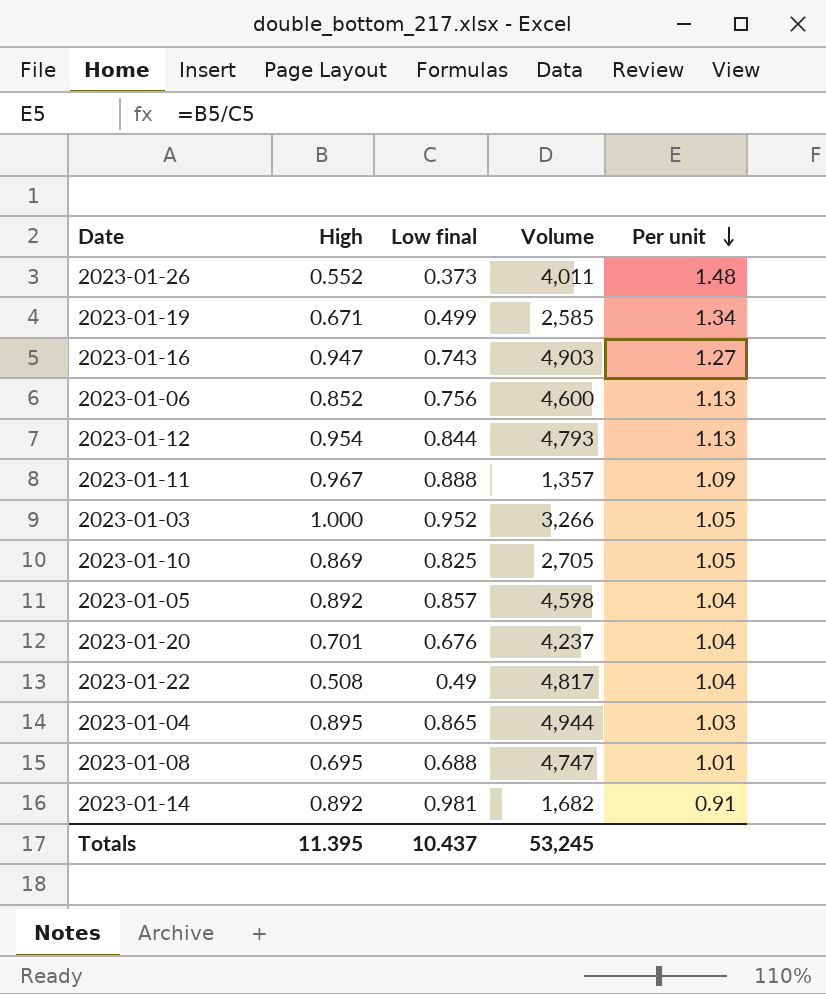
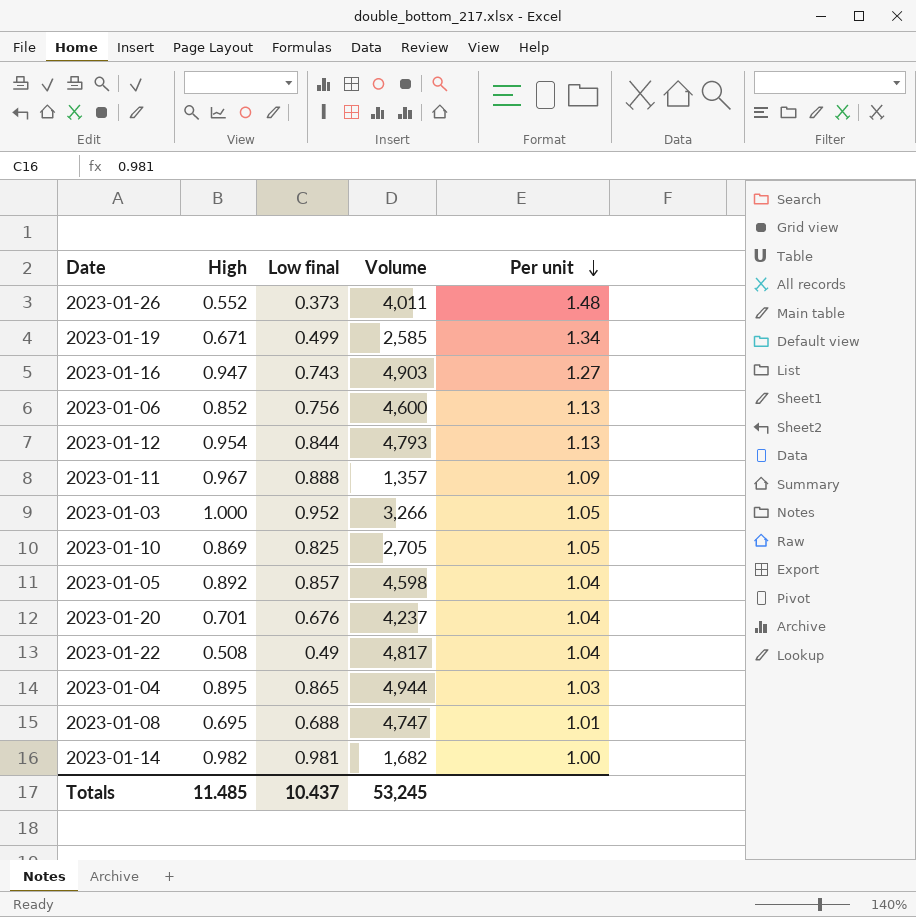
2023-01-14 | High: 0.892 -> 0.982
2023-01-14 | Per unit: 0.91 -> 1.00
Totals | High: 11.395 -> 11.485

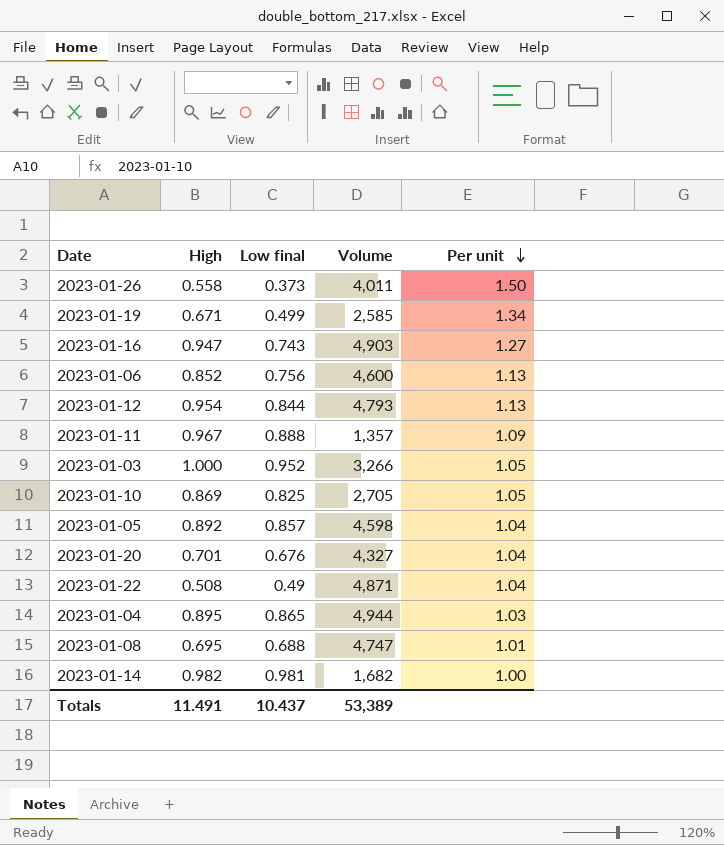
2023-01-26 | High: 0.552 -> 0.558
2023-01-26 | Per unit: 1.48 -> 1.50
2023-01-20 | Volume: 4,237 -> 4,327
2023-01-22 | Volume: 4,817 -> 4,871
Totals | High: 11.485 -> 11.491
Totals | Volume: 53,245 -> 53,389

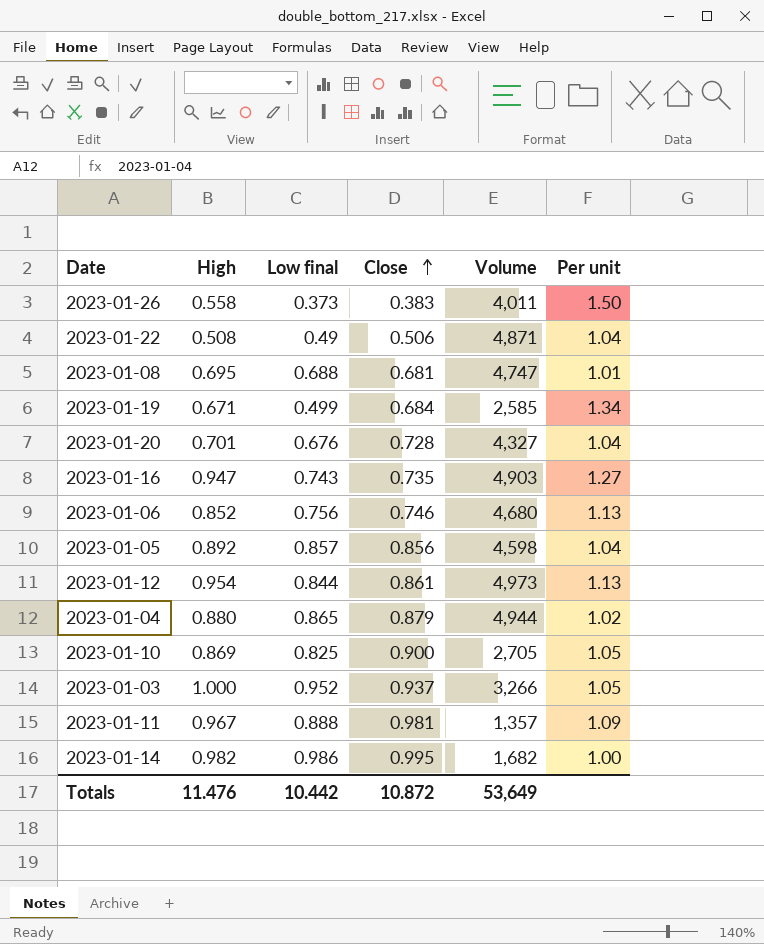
row order: Per unit descending -> Close ascending
column Close | position: none -> 4
2023-01-06 | Volume: 4,600 -> 4,680
2023-01-12 | Volume: 4,793 -> 4,973
2023-01-04 | High: 0.895 -> 0.880
2023-01-04 | Per unit: 1.03 -> 1.02
2023-01-14 | Low final: 0.981 -> 0.986
Totals | High: 11.491 -> 11.476
Totals | Low final: 10.437 -> 10.442
Totals | Volume: 53,389 -> 53,649

